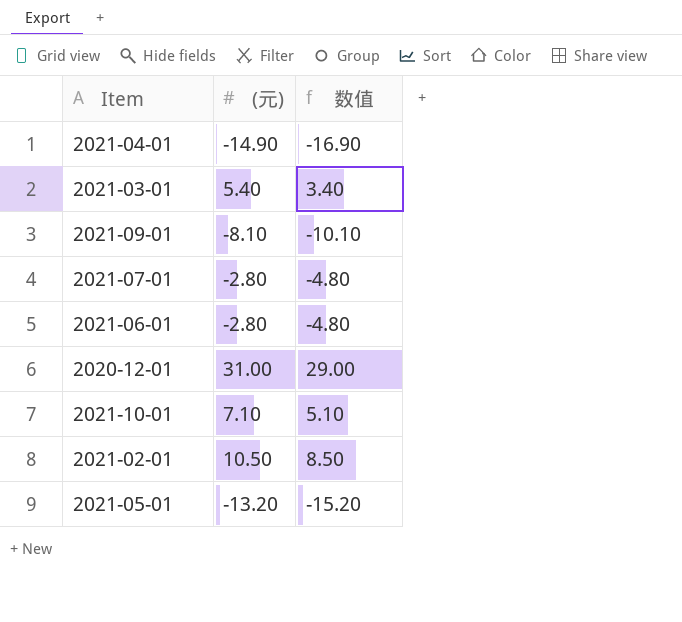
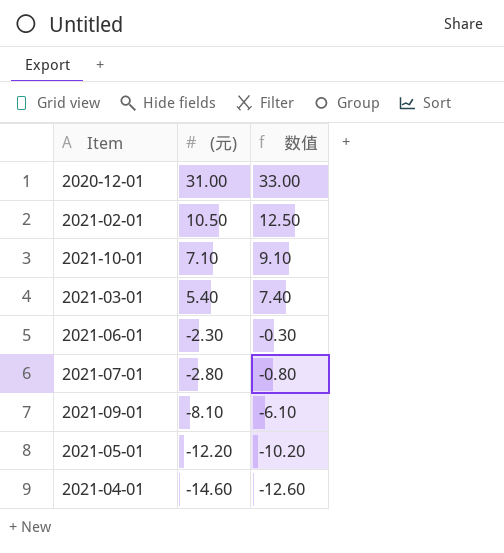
row order: none -> (元) descending
column 数值 | formula: [(元)] - 2 -> [(元)] + 2
2021-06-01 | (元): -2.80 -> -2.30
2021-05-01 | (元): -13.20 -> -12.20
2021-04-01 | (元): -14.90 -> -14.60

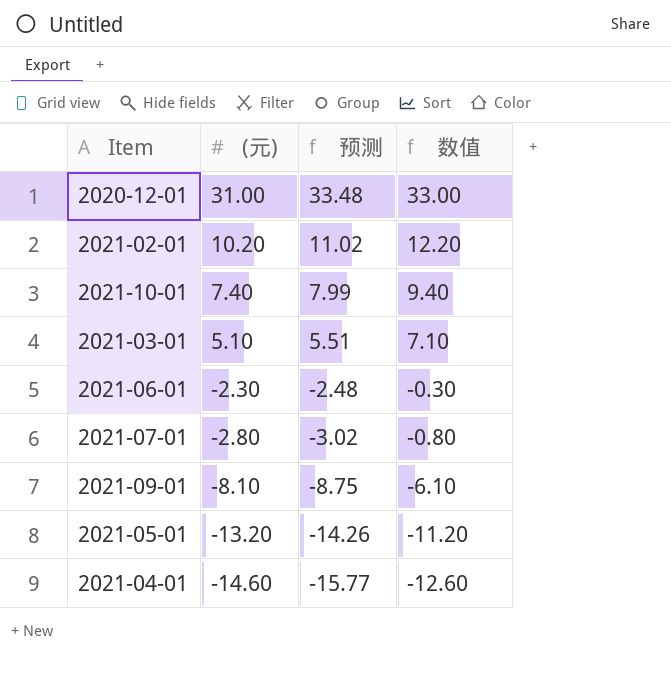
column 预测 | formula: none -> [(元)] * 1.08
2021-02-01 | (元): 10.50 -> 10.20
2021-02-01 | 数值: 12.50 -> 12.20
2021-10-01 | (元): 7.10 -> 7.40
2021-10-01 | 数值: 9.10 -> 9.40
2021-03-01 | (元): 5.40 -> 5.10
2021-03-01 | 数值: 7.40 -> 7.10
2021-05-01 | (元): -12.20 -> -13.20
2021-05-01 | 数值: -10.20 -> -11.20

